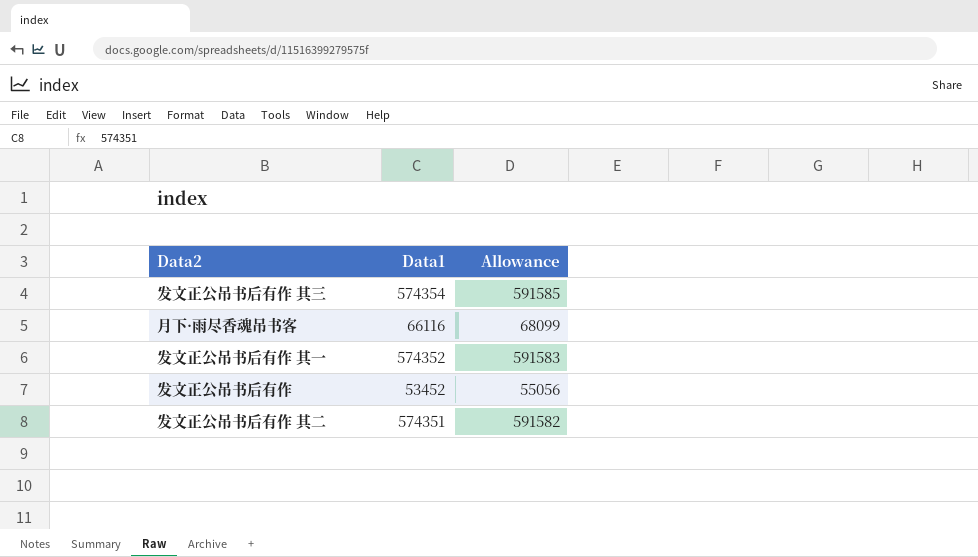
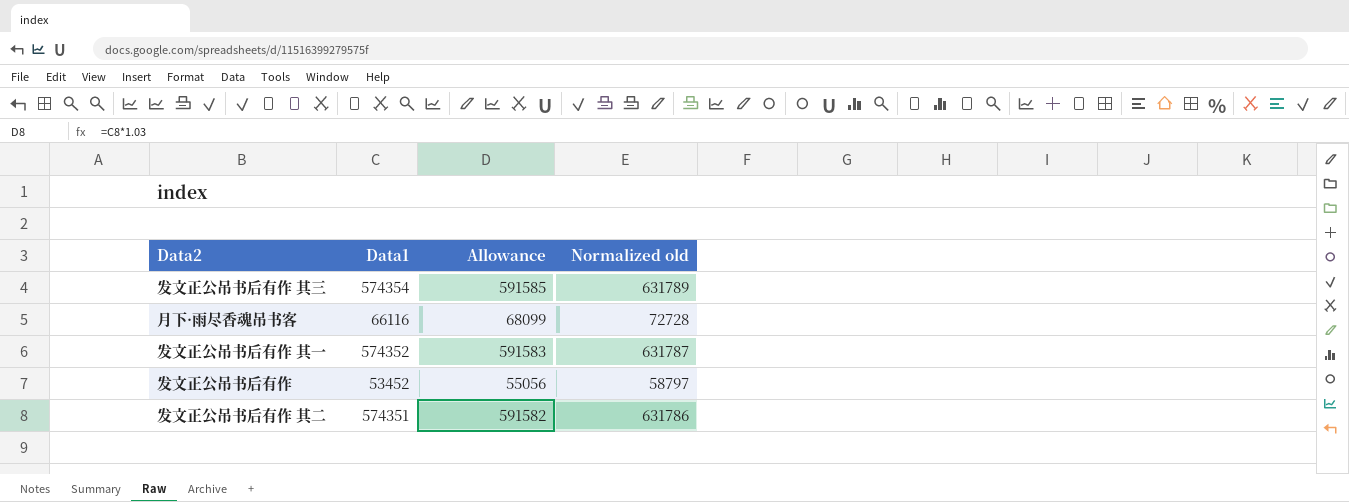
column Normalized old | formula: none -> [Data1] * 1.1

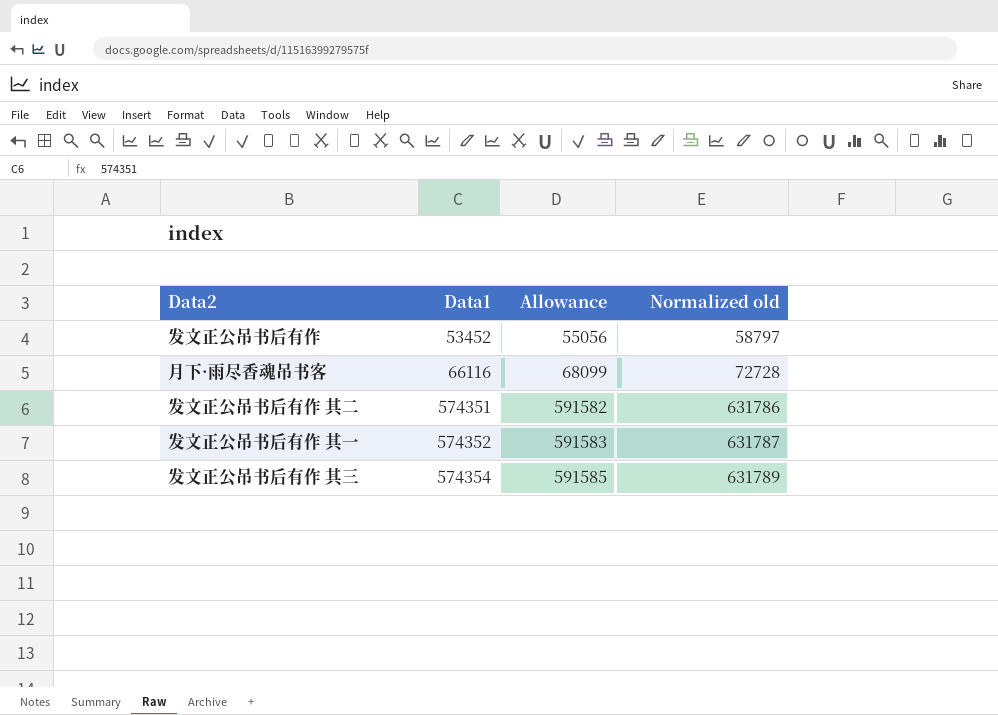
row order: none -> Data1 ascending

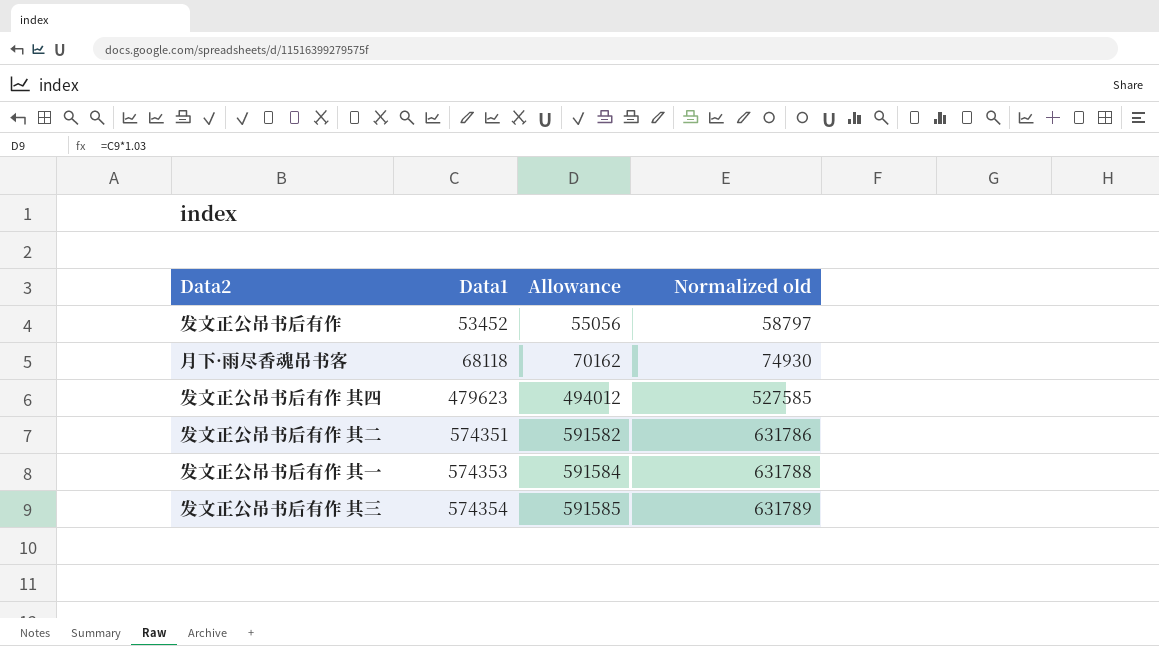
月下·雨尽香魂吊书客 | Data1: 66116 -> 68118
月下·雨尽香魂吊书客 | Allowance: 68099 -> 70162
月下·雨尽香魂吊书客 | Normalized old: 72728 -> 74930
row 发文正公吊书后有作 其四: none -> 479623 | 494012 | 527585
发文正公吊书后有作 其一 | Data1: 574352 -> 574353
发文正公吊书后有作 其一 | Allowance: 591583 -> 591584
发文正公吊书后有作 其一 | Normalized old: 631787 -> 631788

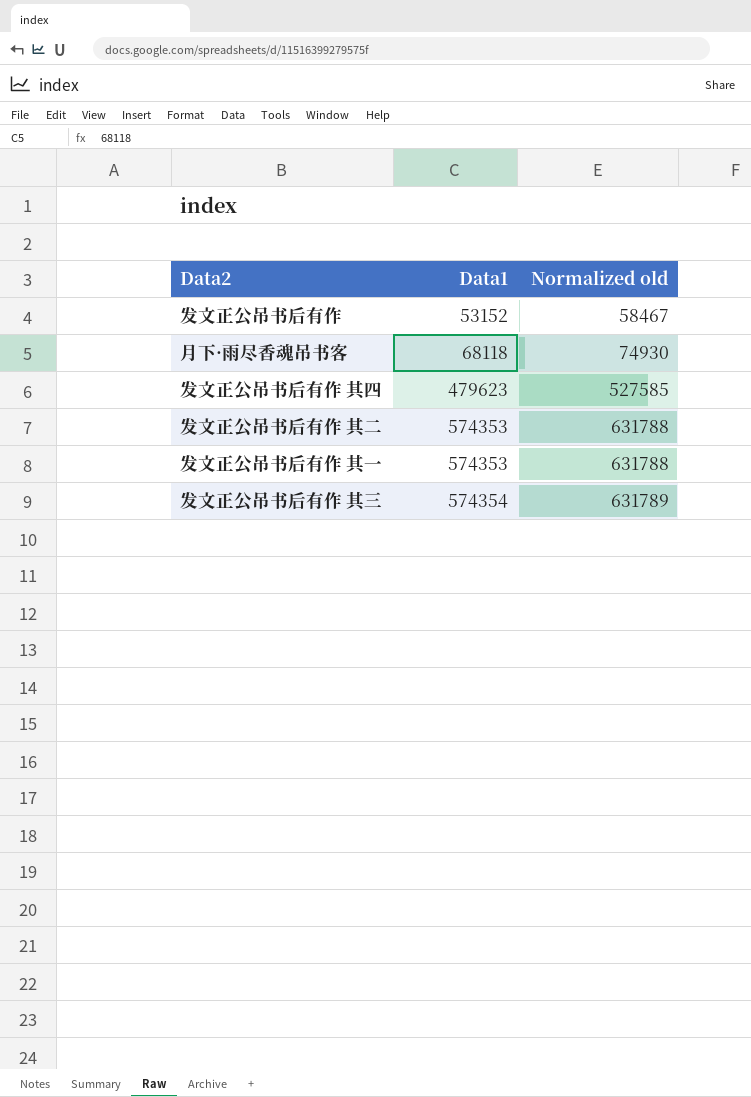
column Allowance | formula: [Data1] * 1.03 -> none
发文正公吊书后有作 | Data1: 53452 -> 53152
发文正公吊书后有作 | Normalized old: 58797 -> 58467
发文正公吊书后有作 其二 | Data1: 574351 -> 574353
发文正公吊书后有作 其二 | Normalized old: 631786 -> 631788

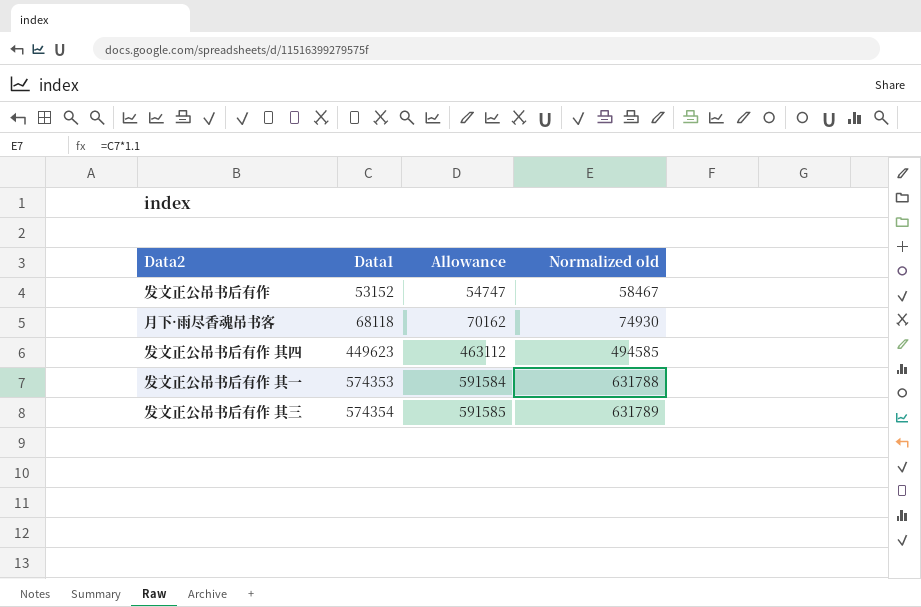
column Allowance | formula: none -> [Data1] * 1.03
row 发文正公吊书后有作 其二: 574353 | 631788 -> none
发文正公吊书后有作 其四 | Data1: 479623 -> 449623
发文正公吊书后有作 其四 | Normalized old: 527585 -> 494585

